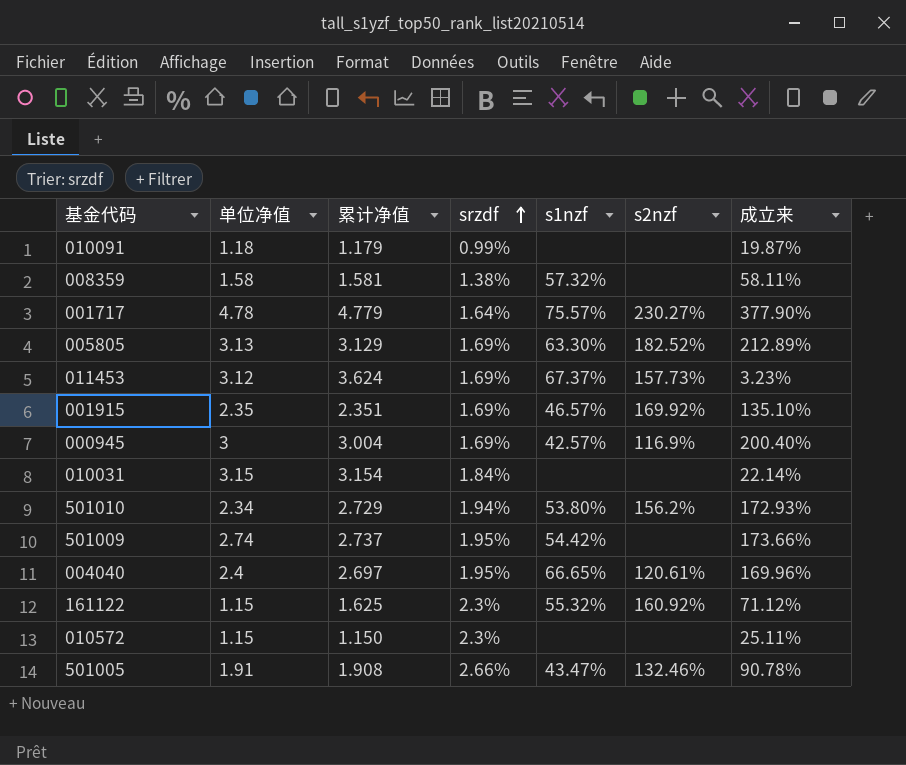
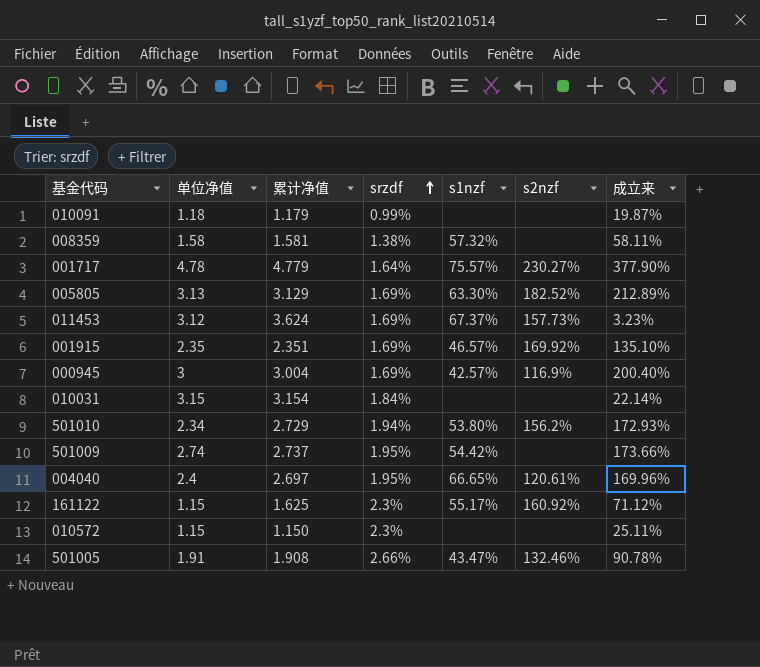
161122 | s1nzf: 55.32% -> 55.17%

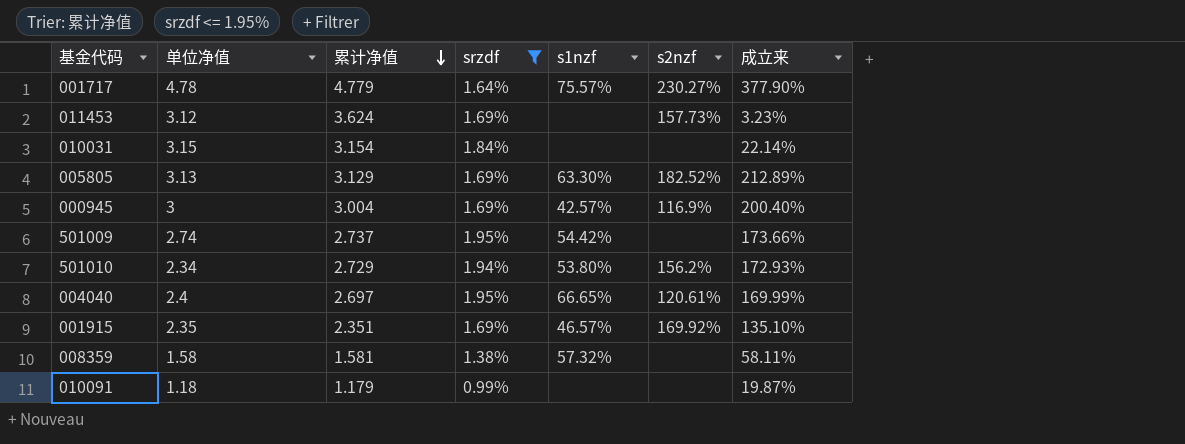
filter: none -> srzdf <= 1.95%
row order: srzdf ascending -> 累计净值 descending
011453 | s1nzf: 67.37% -> none
004040 | 成立来: 169.96% -> 169.99%

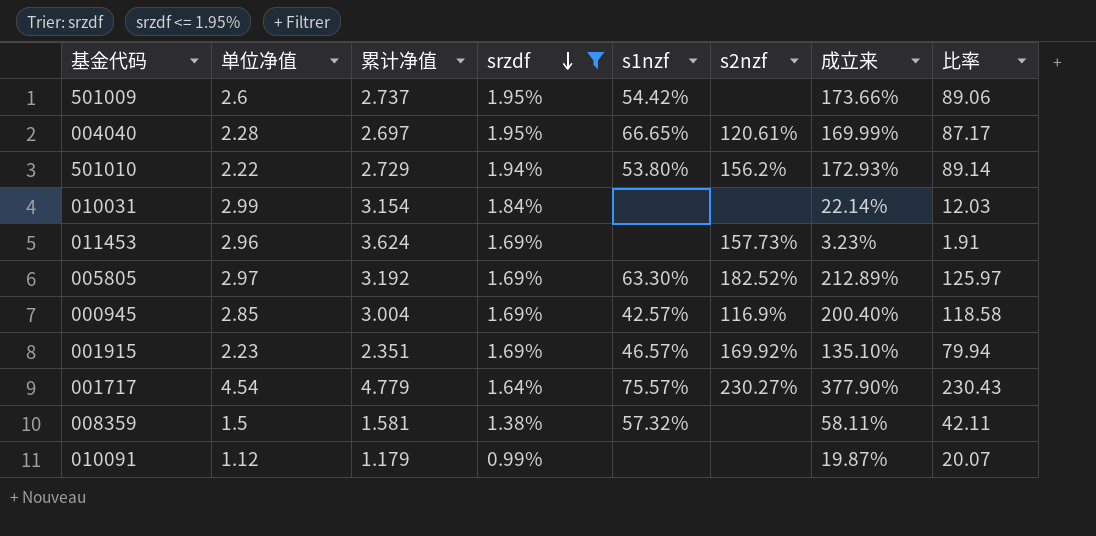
row order: 累计净值 descending -> srzdf descending
column 比率 | formula: none -> [成立来] / [srzdf]
501009 | 单位净值: 2.74 -> 2.6
004040 | 单位净值: 2.4 -> 2.28
501010 | 单位净值: 2.34 -> 2.22
010031 | 单位净值: 3.15 -> 2.99
011453 | 单位净值: 3.12 -> 2.96
005805 | 单位净值: 3.13 -> 2.97
005805 | 累计净值: 3.129 -> 3.192
000945 | 单位净值: 3 -> 2.85
001915 | 单位净值: 2.35 -> 2.23
001717 | 单位净值: 4.78 -> 4.54
008359 | 单位净值: 1.58 -> 1.5
010091 | 单位净值: 1.18 -> 1.12

